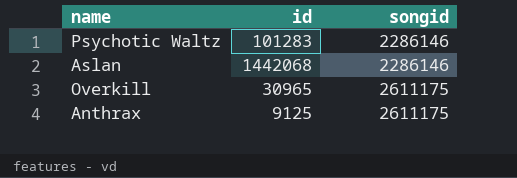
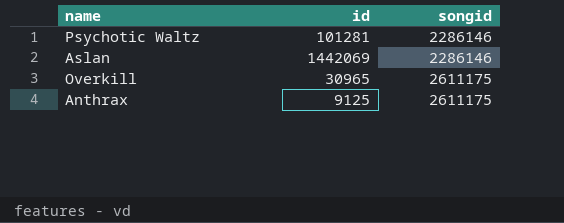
Psychotic Waltz | id: 101283 -> 101281
Aslan | id: 1442068 -> 1442069

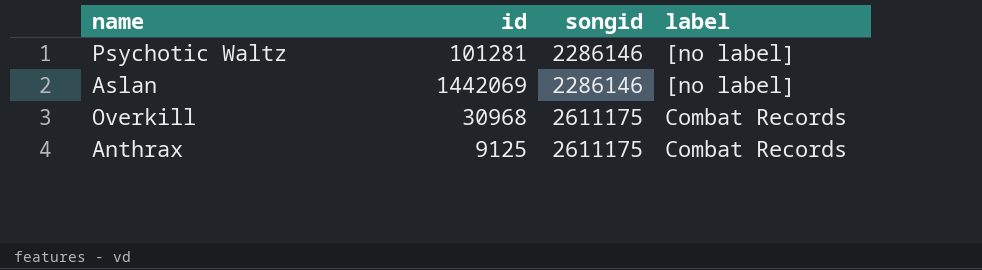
column label | position: none -> 4
Overkill | id: 30965 -> 30968

